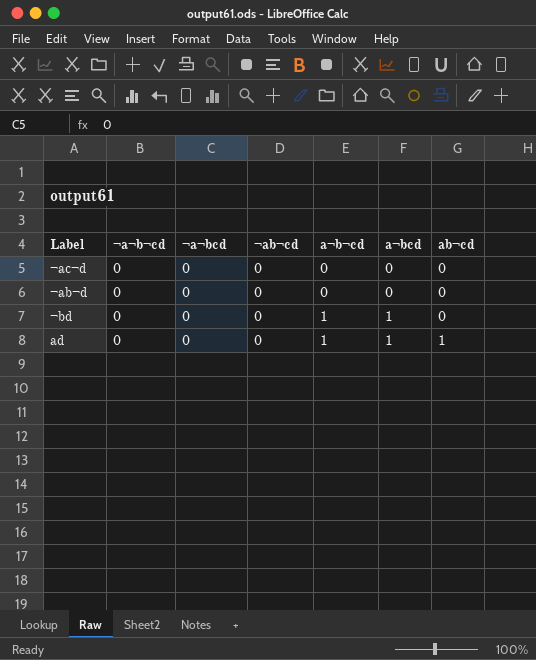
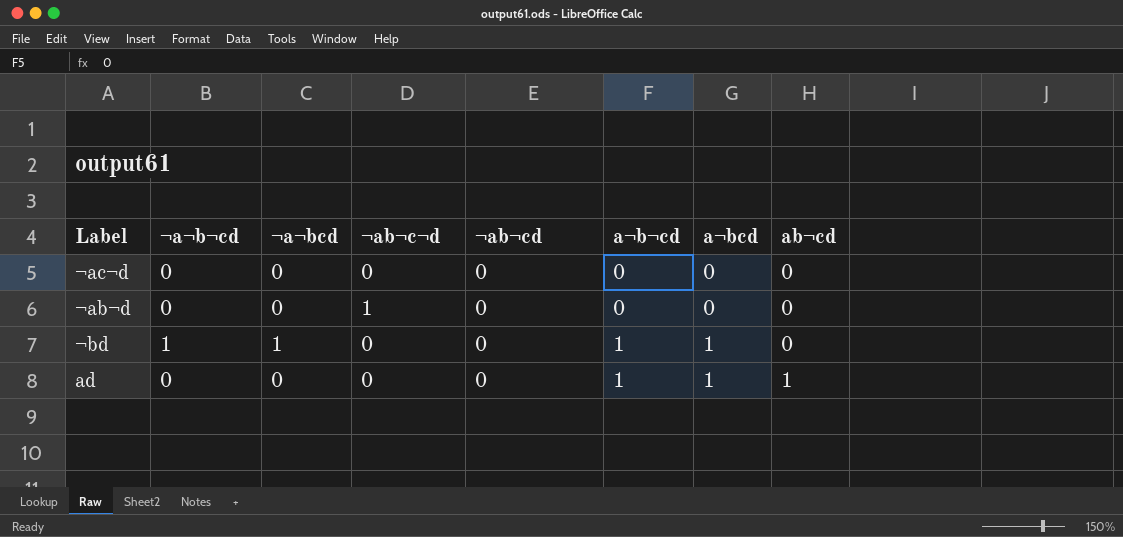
column ¬ab¬c¬d | position: none -> 4
¬bd | ¬a¬b¬cd: 0 -> 1
¬bd | ¬a¬bcd: 0 -> 1

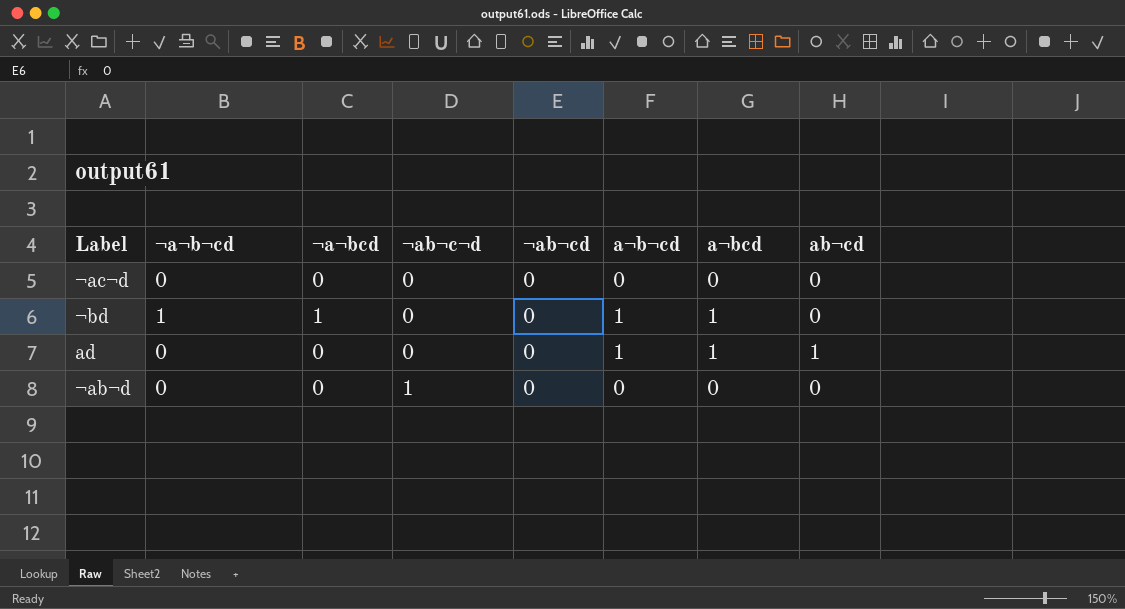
row order: a¬b¬cd ascending -> ¬ab¬c¬d ascending

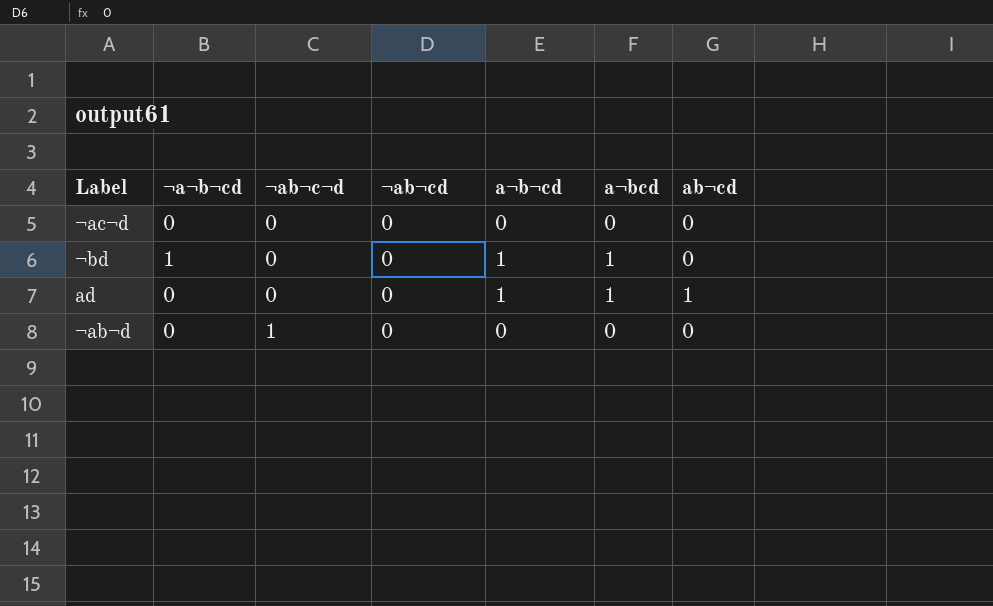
column ¬a¬bcd | position: 3 -> none

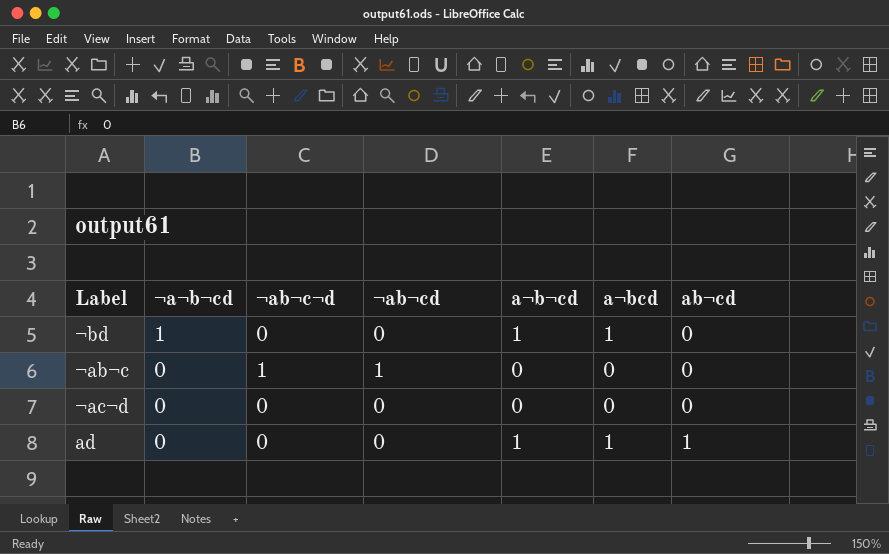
row order: ¬ab¬c¬d ascending -> ¬a¬b¬cd descending
row ¬ab¬d: 0 | 1 | 0 | 0 | 0 | 0 -> none
row ¬ab¬c: none -> 0 | 1 | 1 | 0 | 0 | 0

